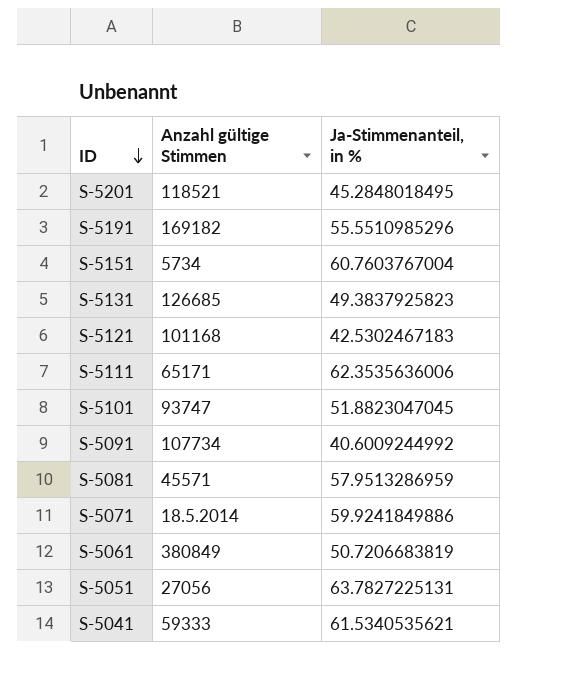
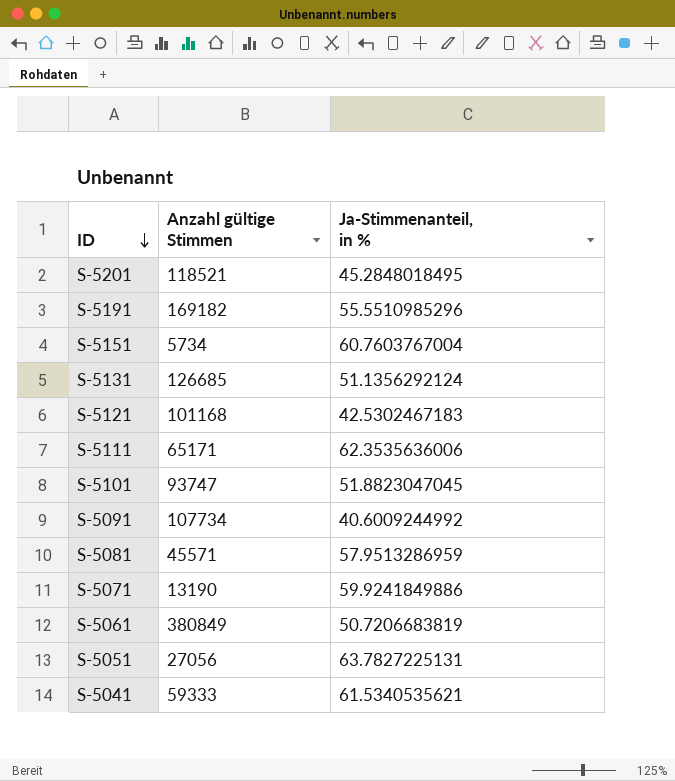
S-5131 | Ja-Stimmenanteil, in %: 49.3837925823 -> 51.1356292124
S-5071 | Anzahl gültige Stimmen: 18.5.2014 -> 13190

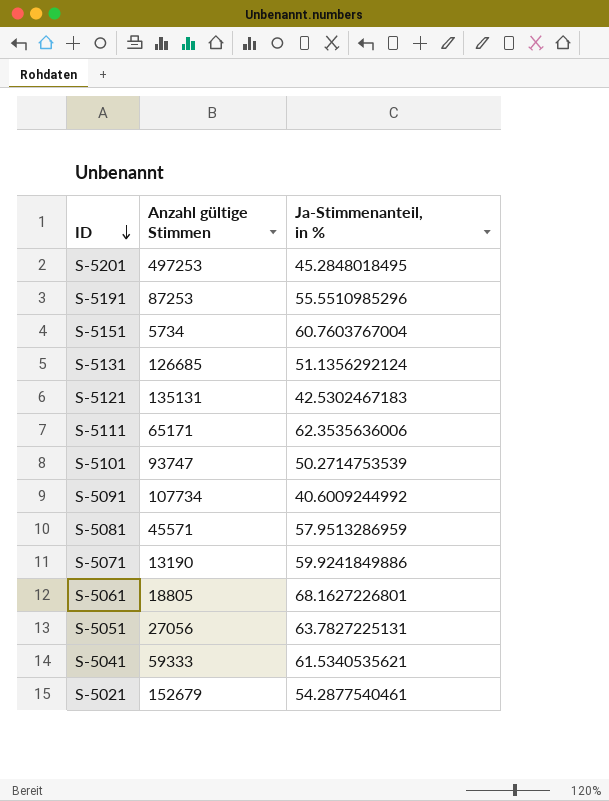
S-5201 | Anzahl gültige Stimmen: 118521 -> 497253
S-5191 | Anzahl gültige Stimmen: 169182 -> 87253
S-5121 | Anzahl gültige Stimmen: 101168 -> 135131
S-5101 | Ja-Stimmenanteil, in %: 51.8823047045 -> 50.2714753539
S-5061 | Anzahl gültige Stimmen: 380849 -> 18805
S-5061 | Ja-Stimmenanteil, in %: 50.7206683819 -> 68.1627226801
row S-5021: none -> 152679 | 54.2877540461

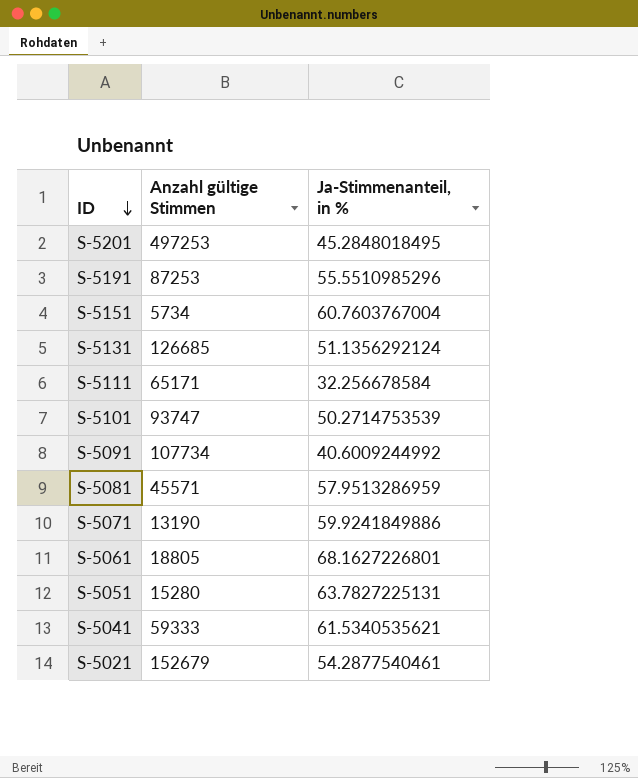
row S-5121: 135131 | 42.5302467183 -> none
S-5111 | Ja-Stimmenanteil, in %: 62.3535636006 -> 32.256678584
S-5051 | Anzahl gültige Stimmen: 27056 -> 15280

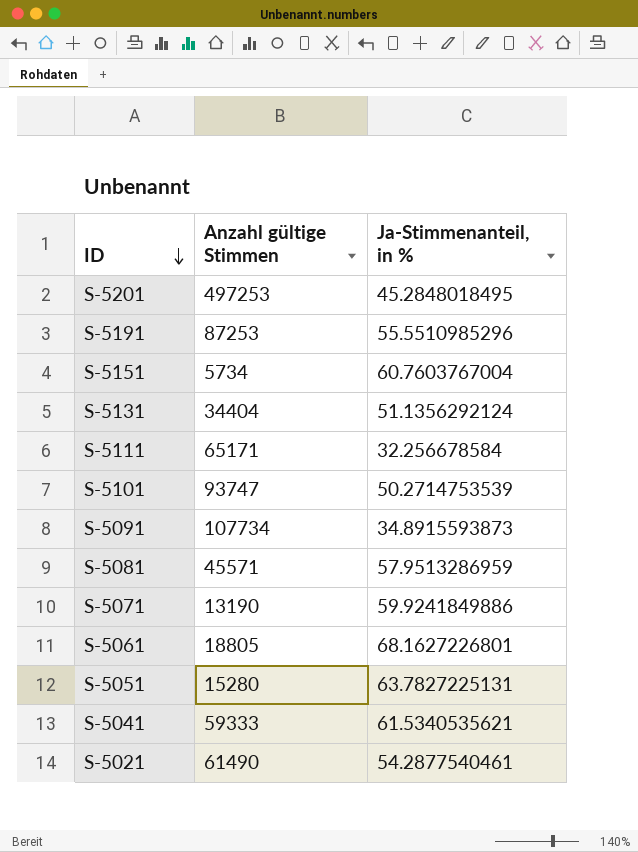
S-5131 | Anzahl gültige Stimmen: 126685 -> 34404
S-5091 | Ja-Stimmenanteil, in %: 40.6009244992 -> 34.8915593873
S-5021 | Anzahl gültige Stimmen: 152679 -> 61490

